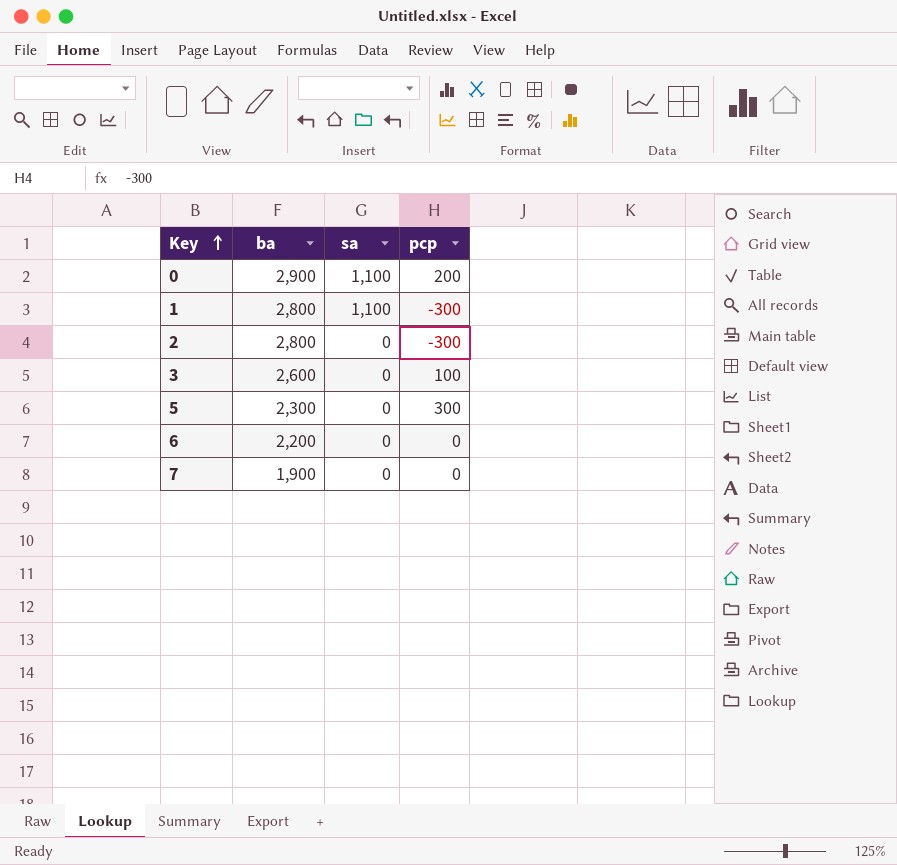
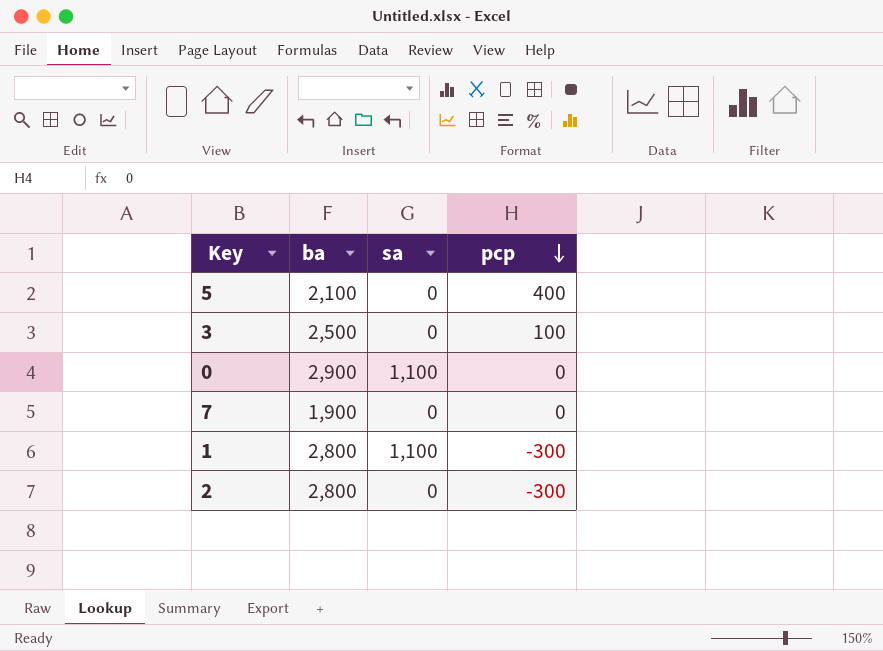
row order: Key ascending -> pcp descending
row 6: 2,200 | 0 | 0 -> none
5 | ba: 2,300 -> 2,100
5 | pcp: 300 -> 400
3 | ba: 2,600 -> 2,500
0 | pcp: 200 -> 0

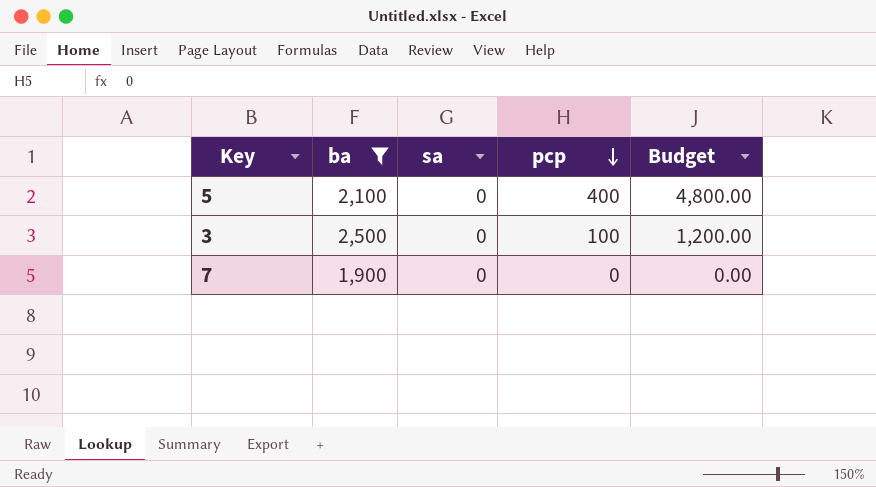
filter: none -> ba <= 2,500
column Budget | formula: none -> [pcp] * 12

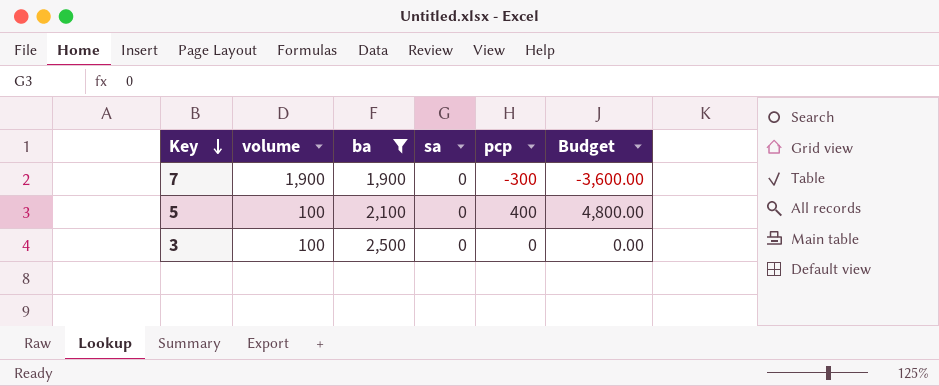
row order: pcp descending -> Key descending
column volume | position: none -> 2
7 | pcp: 0 -> -300
7 | Budget: 0.00 -> -3,600.00
3 | pcp: 100 -> 0
3 | Budget: 1,200.00 -> 0.00

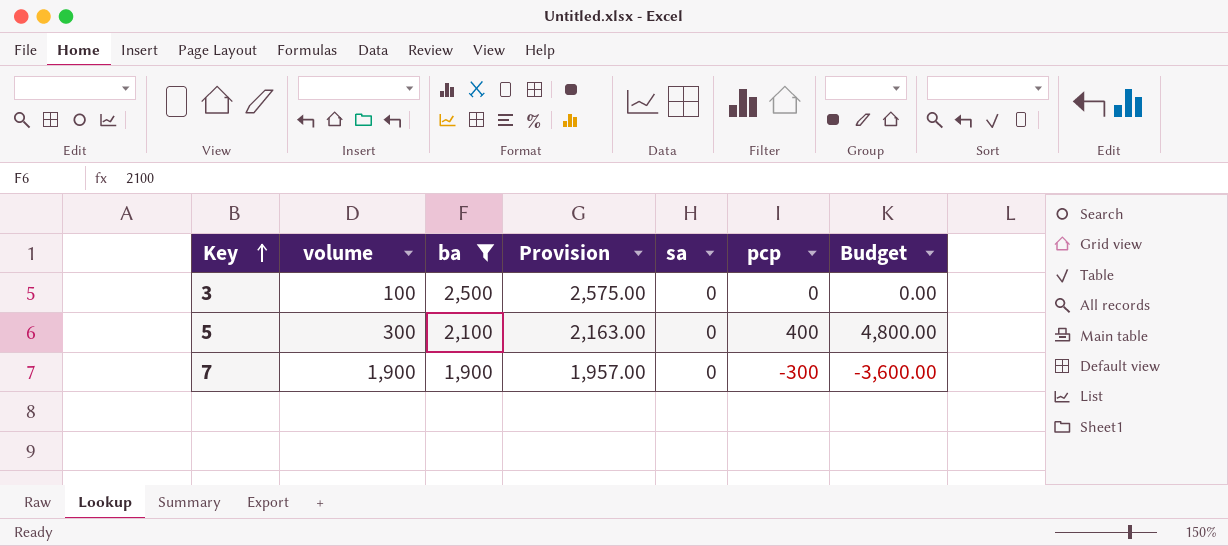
row order: Key descending -> Key ascending
column Provision | formula: none -> [ba] * 1.03
5 | volume: 100 -> 300

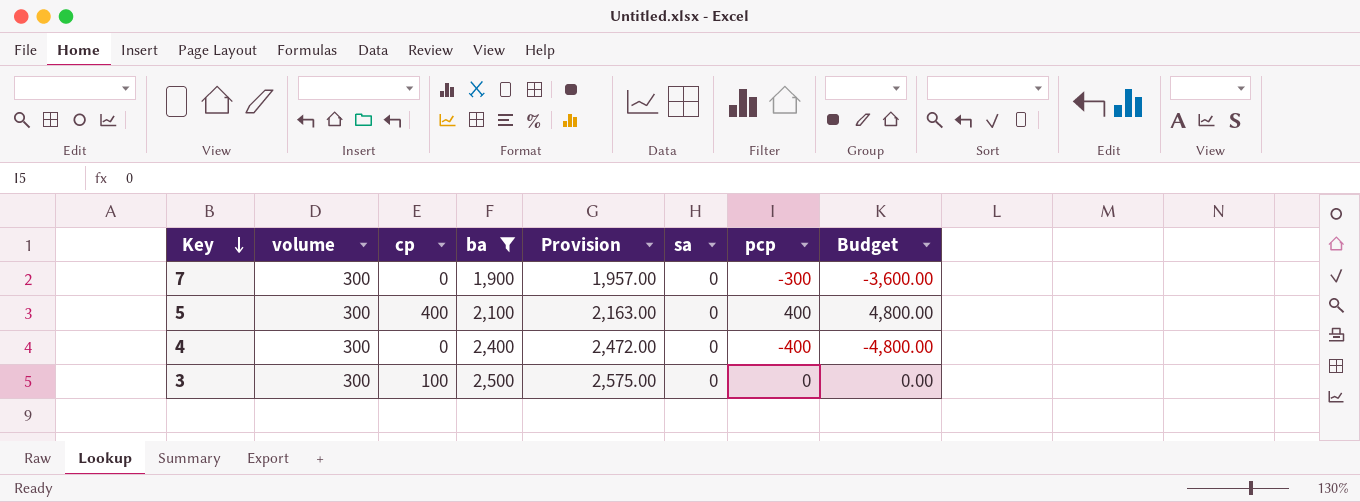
row order: Key ascending -> Key descending
column cp | position: none -> 3
7 | volume: 1,900 -> 300
row 4: none -> 300 | 0 | 2,400 | 2,472.00 | 0 | -400 | -4,800.00
3 | volume: 100 -> 300

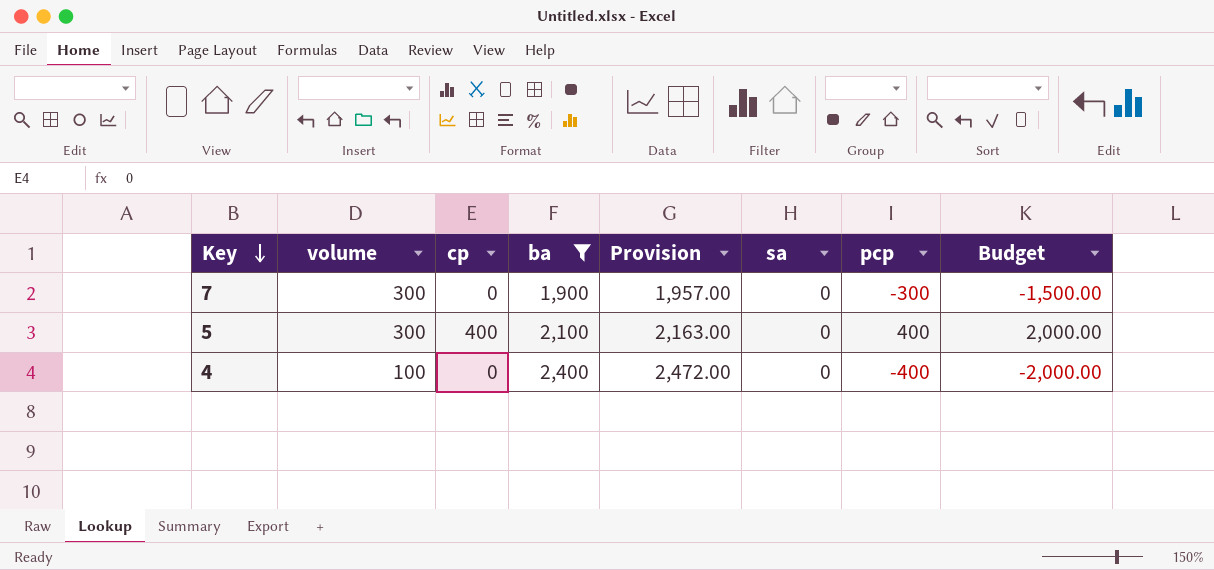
column Budget | formula: [pcp] * 12 -> [pcp] * 5
row 3: 300 | 100 | 2,500 | 2,575.00 | 0 | 0 | 0.00 -> none
4 | volume: 300 -> 100

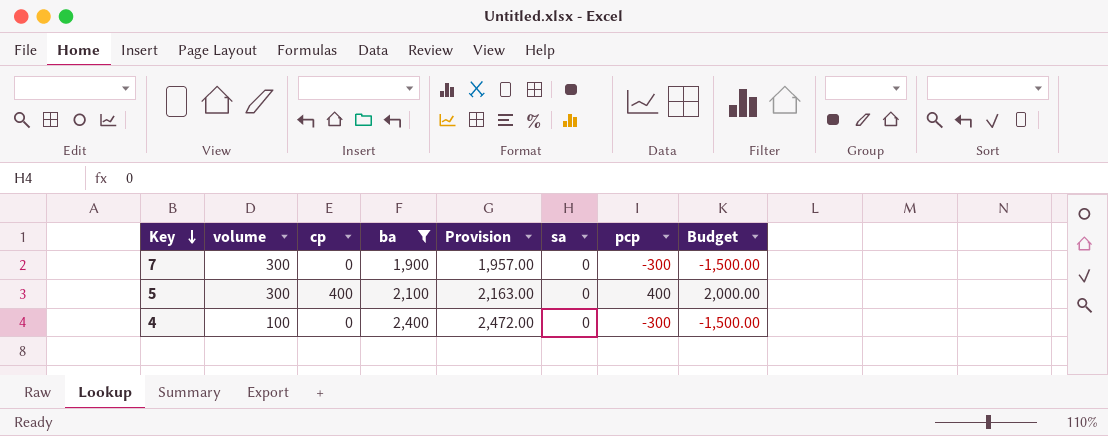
4 | pcp: -400 -> -300
4 | Budget: -2,000.00 -> -1,500.00

